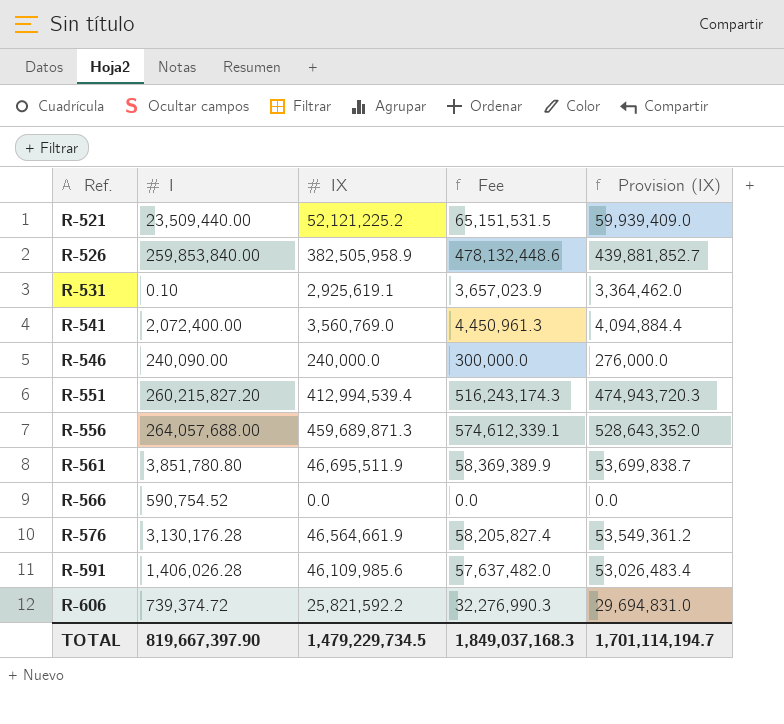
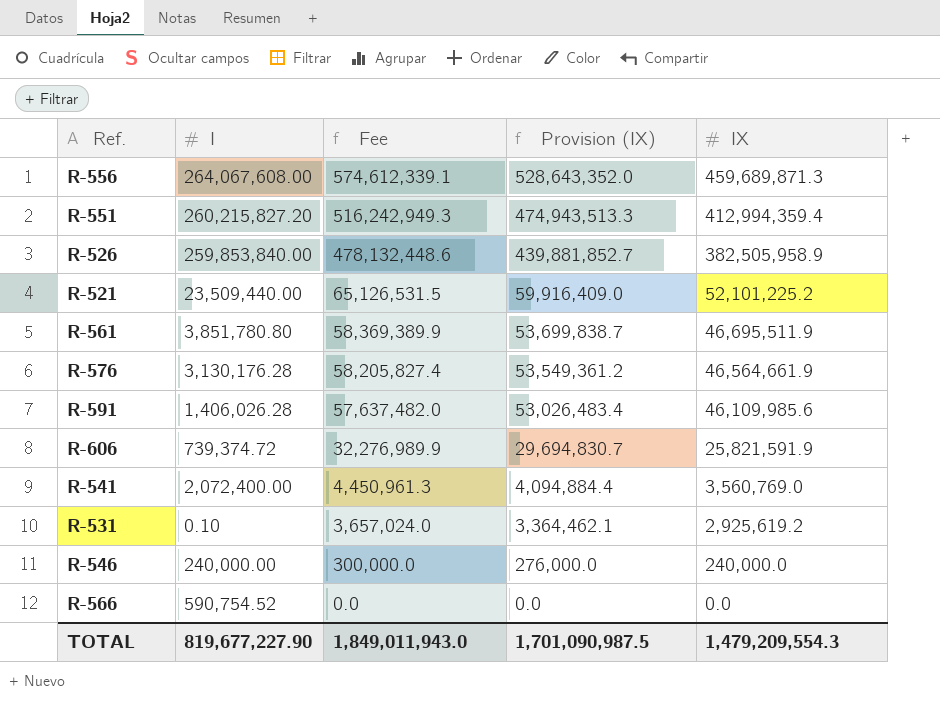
row order: Ref. ascending -> Fee descending
column IX | position: 3 -> 5
R-556 | I: 264,057,688.00 -> 264,067,608.00
R-551 | Fee: 516,243,174.3 -> 516,242,949.3
R-551 | Provision (IX): 474,943,720.3 -> 474,943,513.3
R-551 | IX: 412,994,539.4 -> 412,994,359.4
R-521 | Fee: 65,151,531.5 -> 65,126,531.5
R-521 | Provision (IX): 59,939,409.0 -> 59,916,409.0
R-521 | IX: 52,121,225.2 -> 52,101,225.2
R-606 | Fee: 32,276,990.3 -> 32,276,989.9
R-606 | Provision (IX): 29,694,831.0 -> 29,694,830.7
R-606 | IX: 25,821,592.2 -> 25,821,591.9
R-531 | Fee: 3,657,023.9 -> 3,657,024.0
R-531 | Provision (IX): 3,364,462.0 -> 3,364,462.1
R-531 | IX: 2,925,619.1 -> 2,925,619.2
R-546 | I: 240,090.00 -> 240,000.00
TOTAL | I: 819,667,397.90 -> 819,677,227.90
TOTAL | Fee: 1,849,037,168.3 -> 1,849,011,943.0
TOTAL | Provision (IX): 1,701,114,194.7 -> 1,701,090,987.5
TOTAL | IX: 1,479,229,734.5 -> 1,479,209,554.3

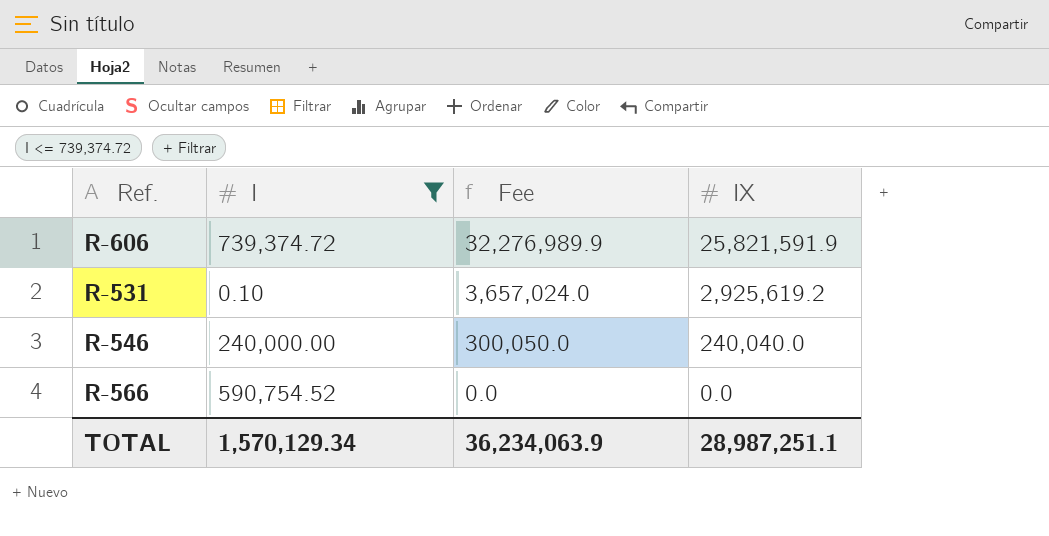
filter: none -> I <= 739,374.72
column Provision (IX) | formula: [IX] * 1.15 -> none
R-546 | Fee: 300,000.0 -> 300,050.0
R-546 | IX: 240,000.0 -> 240,040.0
TOTAL | I: 819,677,227.90 -> 1,570,129.34
TOTAL | Fee: 1,849,011,943.0 -> 36,234,063.9
TOTAL | IX: 1,479,209,554.3 -> 28,987,251.1

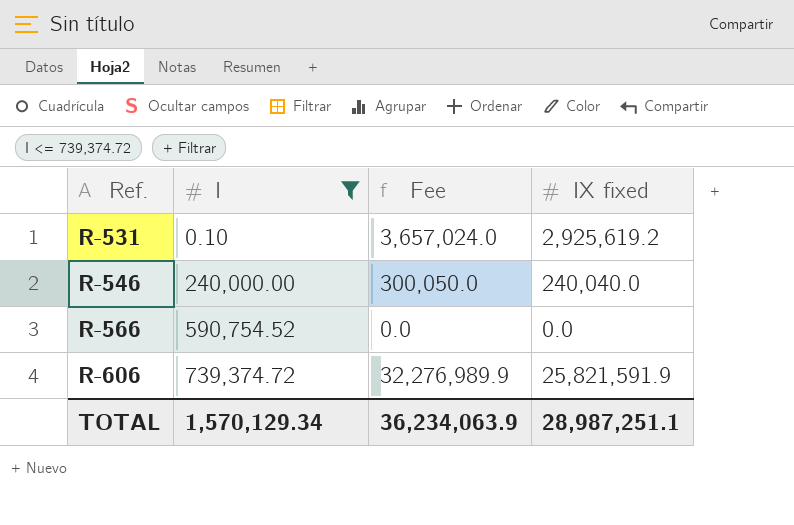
row order: Fee descending -> Ref. ascending
column name: IX -> IX fixed

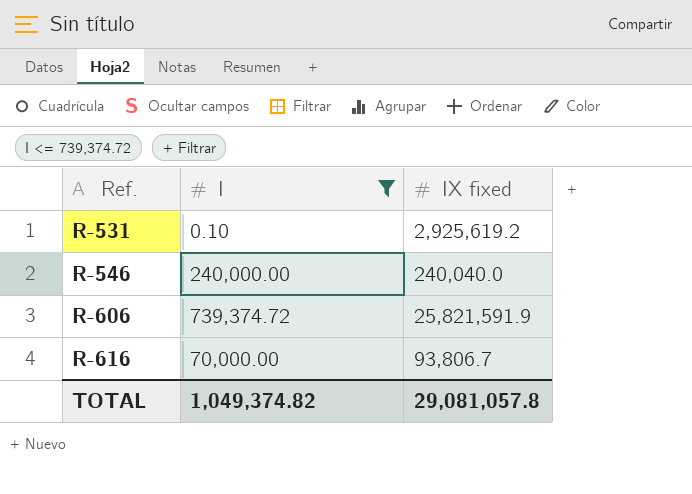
column Fee | formula: [IX fixed] * 1.25 -> none
row R-566: 590,754.52 | 0.0 | 0.0 -> none
row R-616: none -> 70,000.00 | 93,806.7
TOTAL | I: 1,570,129.34 -> 1,049,374.82
TOTAL | IX fixed: 28,987,251.1 -> 29,081,057.8

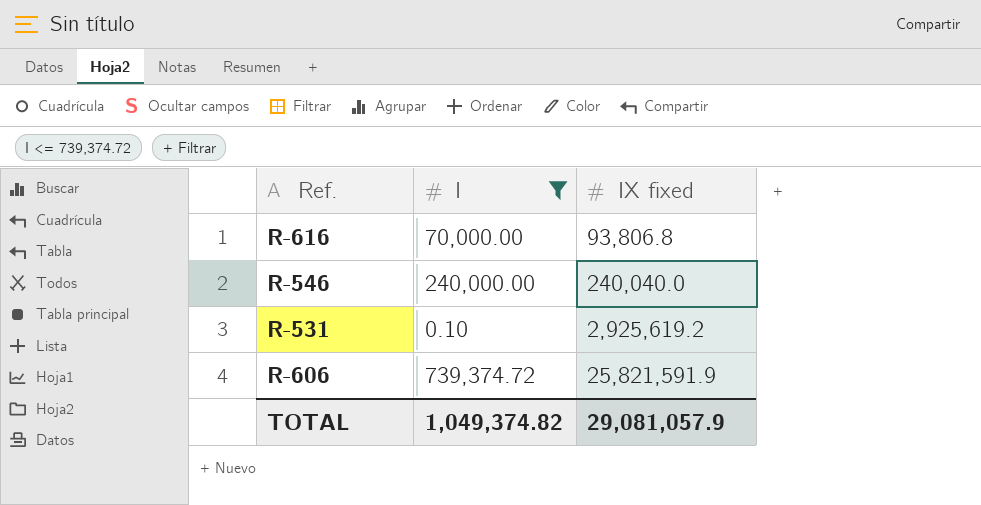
row order: Ref. ascending -> IX fixed ascending
R-616 | IX fixed: 93,806.7 -> 93,806.8
TOTAL | IX fixed: 29,081,057.8 -> 29,081,057.9

